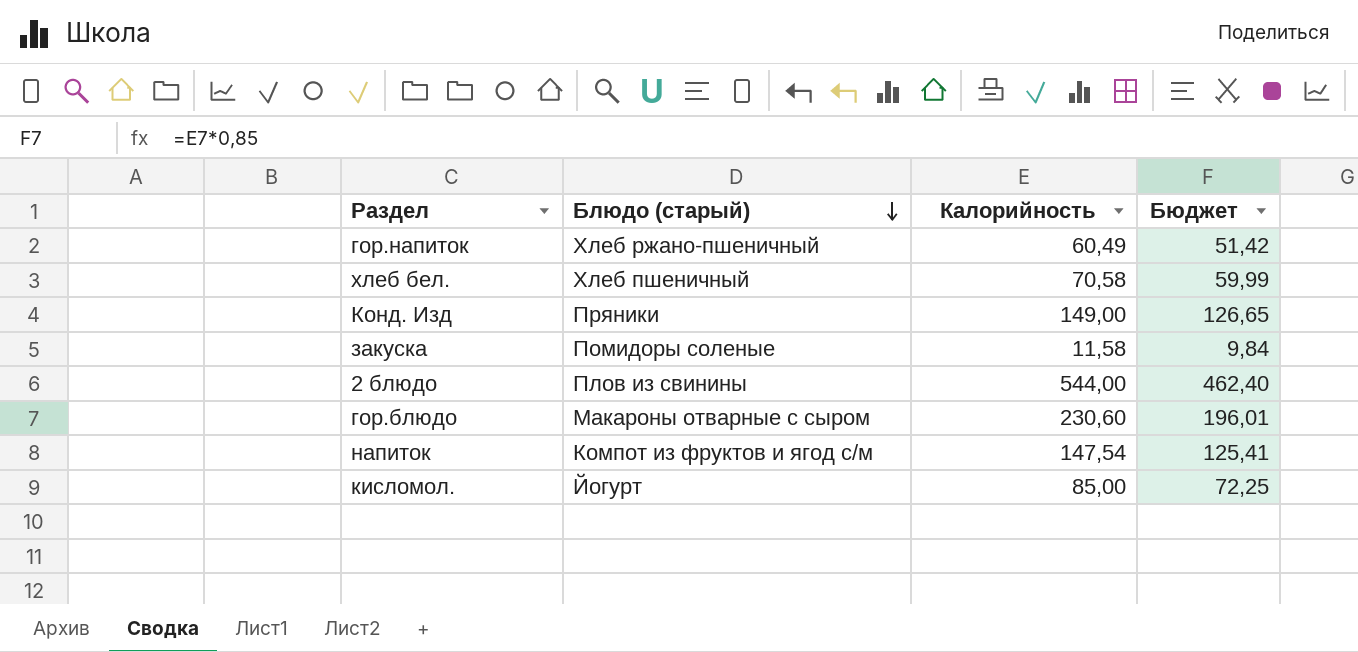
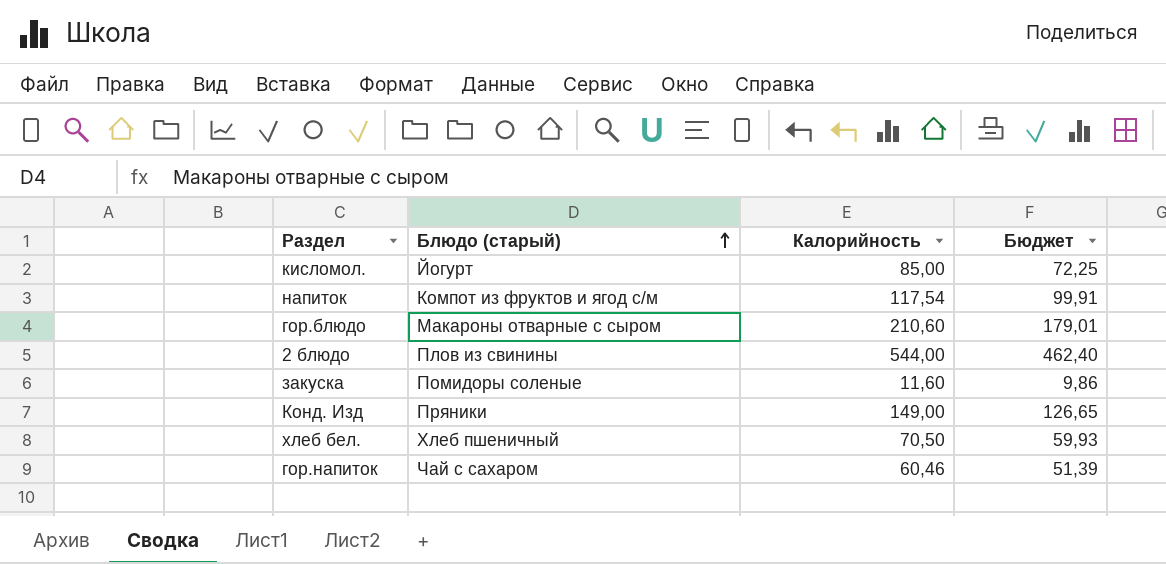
row order: Блюдо (старый) descending -> Блюдо (старый) ascending
напиток | Калорийность: 147,54 -> 117,54
напиток | Бюджет: 125,41 -> 99,91
гор.блюдо | Калорийность: 230,60 -> 210,60
гор.блюдо | Бюджет: 196,01 -> 179,01
закуска | Калорийность: 11,58 -> 11,60
закуска | Бюджет: 9,84 -> 9,86
хлеб бел. | Калорийность: 70,58 -> 70,50
хлеб бел. | Бюджет: 59,99 -> 59,93
гор.напиток | Блюдо (старый): Хлеб ржано-пшеничный -> Чай с сахаром
гор.напиток | Калорийность: 60,49 -> 60,46
гор.напиток | Бюджет: 51,42 -> 51,39

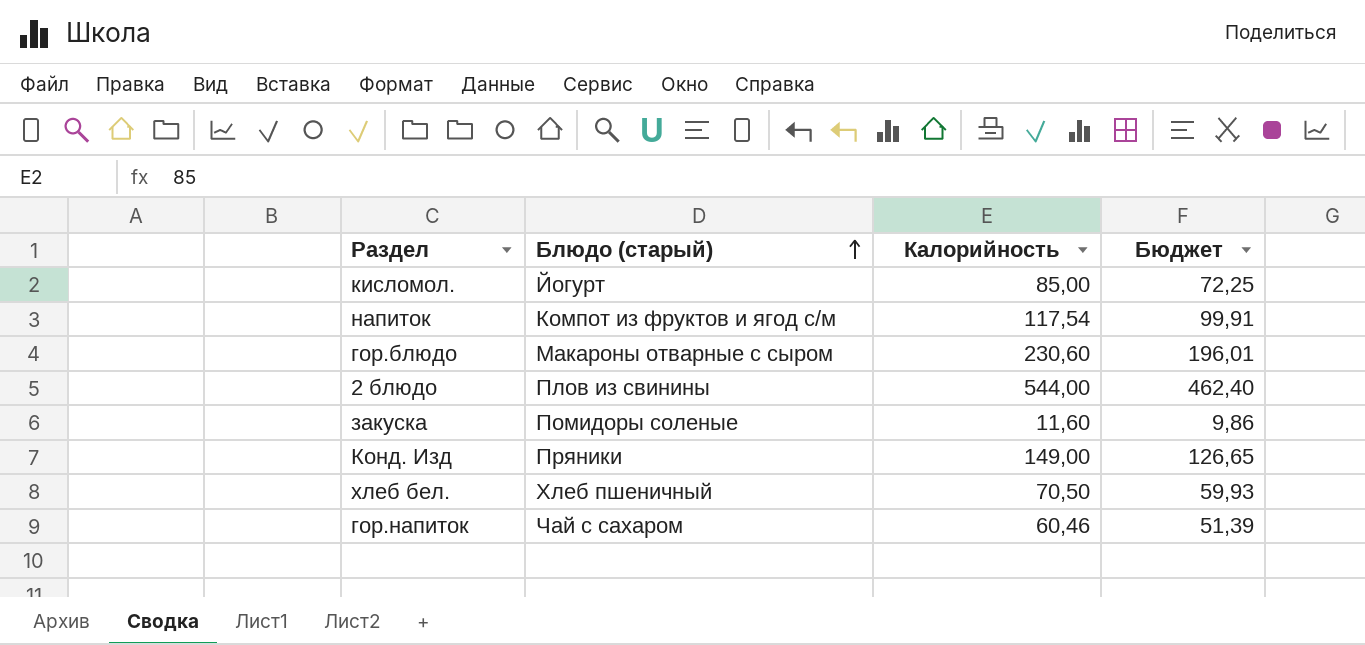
гор.блюдо | Калорийность: 210,60 -> 230,60
гор.блюдо | Бюджет: 179,01 -> 196,01

